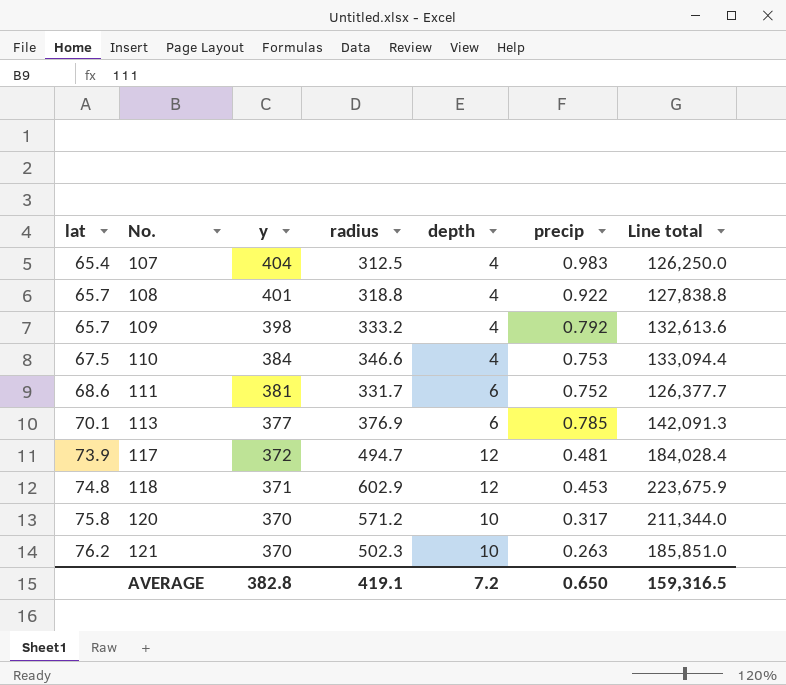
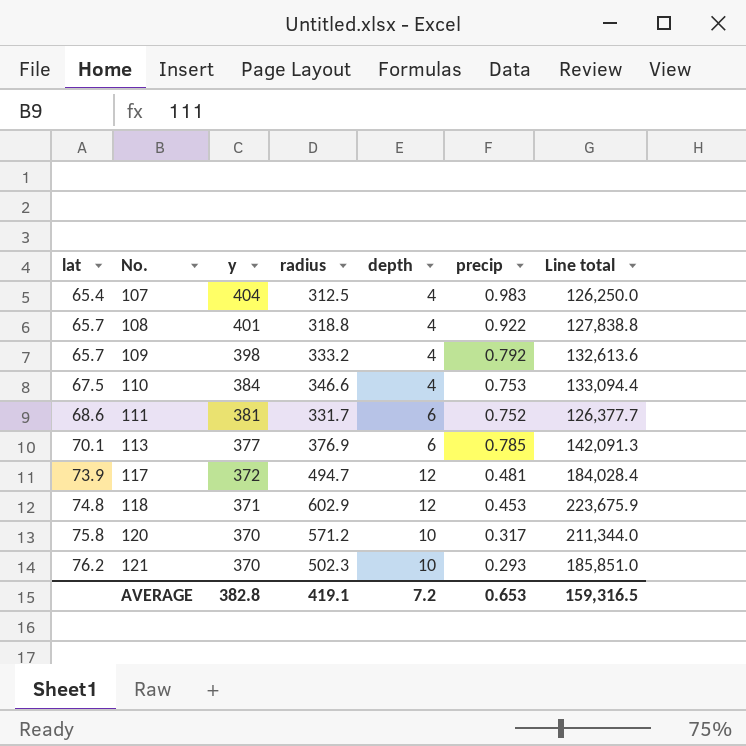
121 | precip: 0.263 -> 0.293
AVERAGE | precip: 0.650 -> 0.653

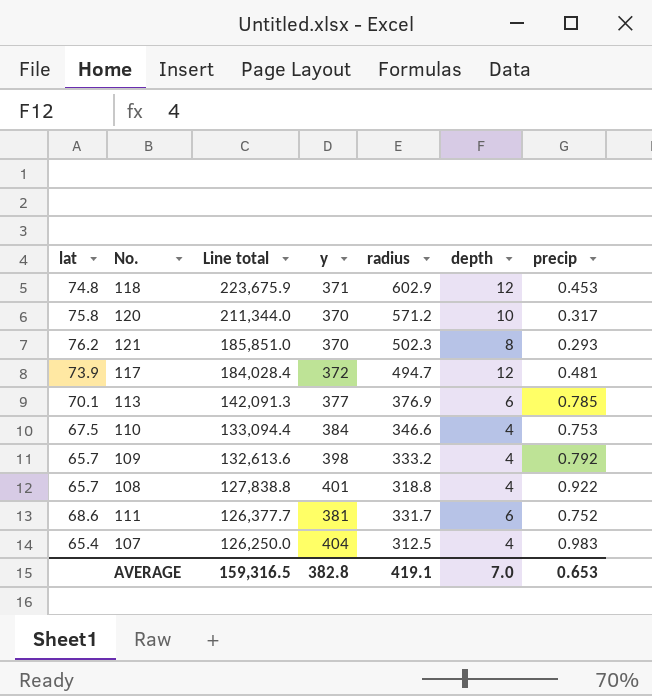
row order: lat ascending -> Line total descending
column Line total | position: 7 -> 3
121 | depth: 10 -> 8
AVERAGE | depth: 7.2 -> 7.0

